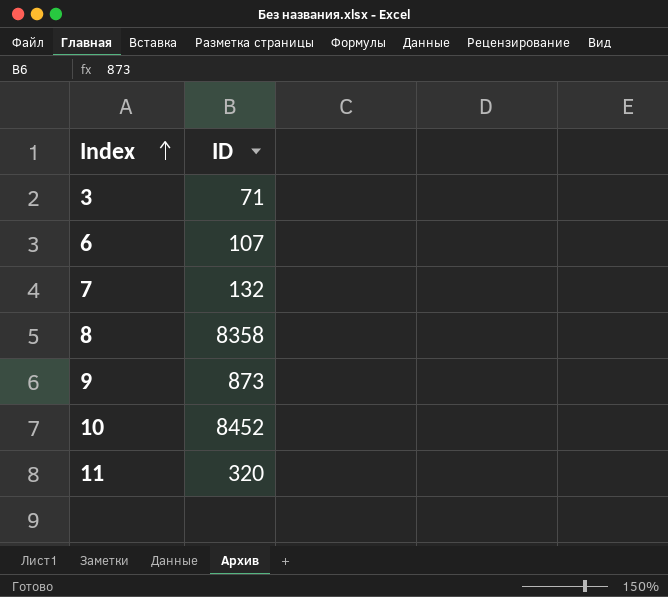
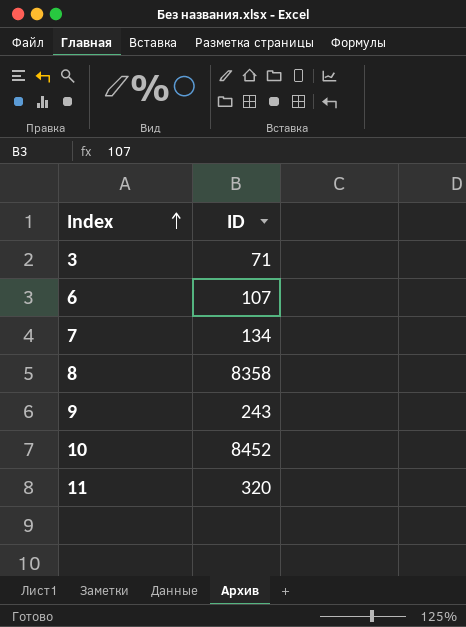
7 | ID: 132 -> 134
9 | ID: 873 -> 243

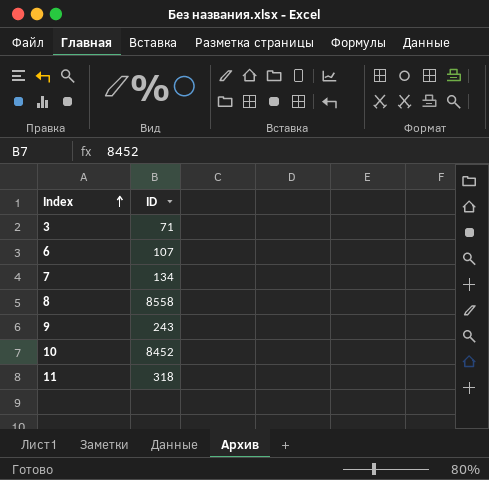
8 | ID: 8358 -> 8558
11 | ID: 320 -> 318

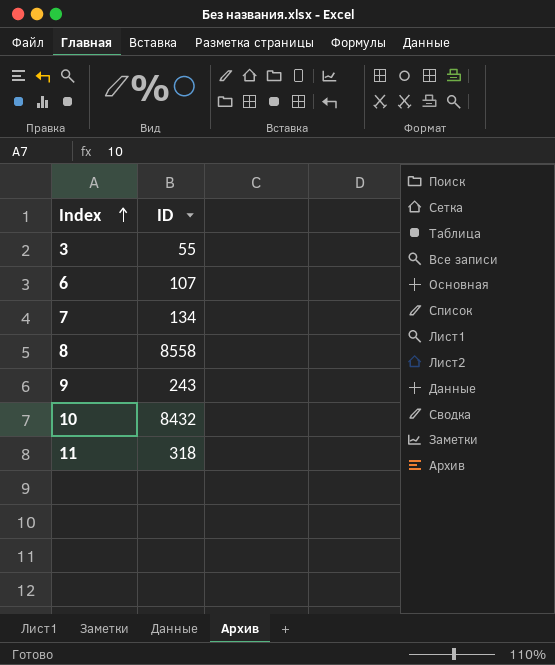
3 | ID: 71 -> 55
10 | ID: 8452 -> 8432

